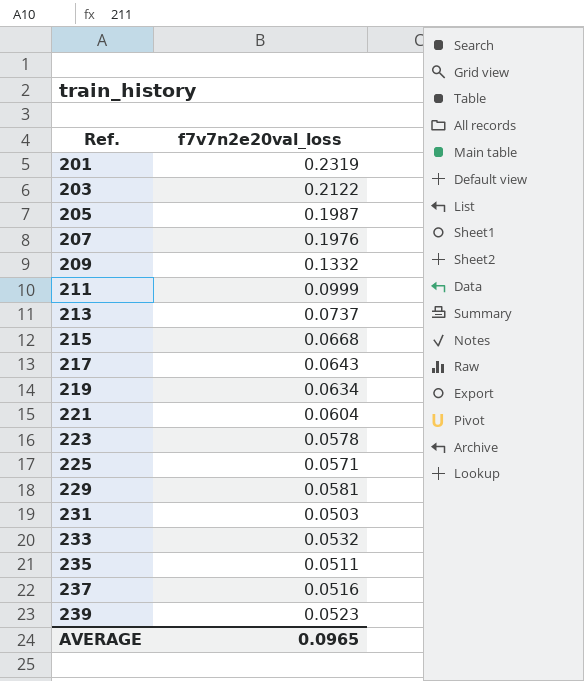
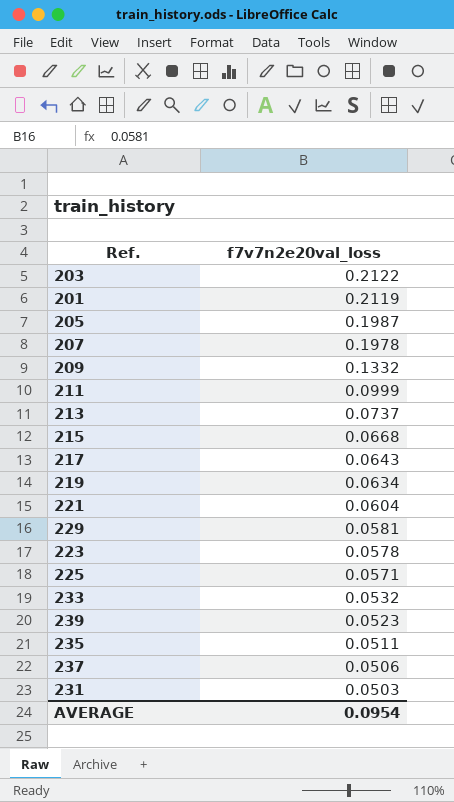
row order: Ref. ascending -> f7v7n2e20val_loss descending
201 | f7v7n2e20val_loss: 0.2319 -> 0.2119
207 | f7v7n2e20val_loss: 0.1976 -> 0.1978
237 | f7v7n2e20val_loss: 0.0516 -> 0.0506
AVERAGE | f7v7n2e20val_loss: 0.0965 -> 0.0954

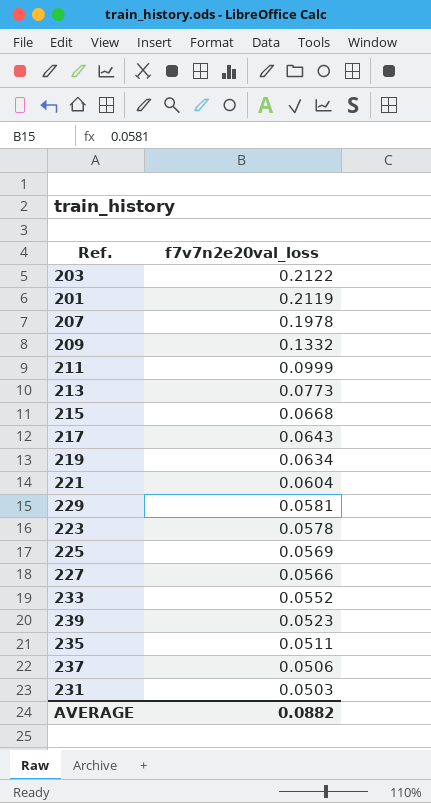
row 205: 0.1987 -> none
213 | f7v7n2e20val_loss: 0.0737 -> 0.0773
225 | f7v7n2e20val_loss: 0.0571 -> 0.0569
row 227: none -> 0.0566
233 | f7v7n2e20val_loss: 0.0532 -> 0.0552
AVERAGE | f7v7n2e20val_loss: 0.0954 -> 0.0882

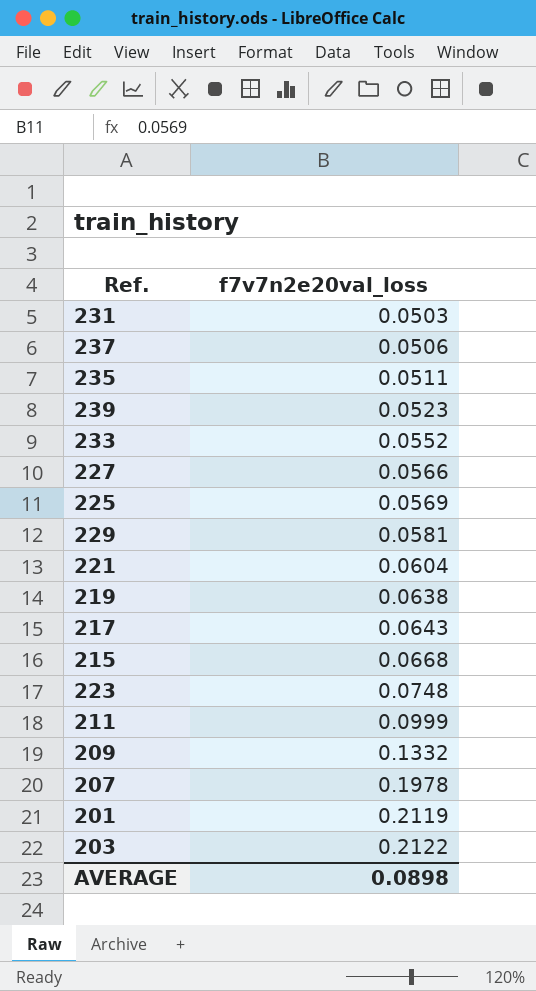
row order: f7v7n2e20val_loss descending -> f7v7n2e20val_loss ascending
row 213: 0.0773 -> none
219 | f7v7n2e20val_loss: 0.0634 -> 0.0638
223 | f7v7n2e20val_loss: 0.0578 -> 0.0748
AVERAGE | f7v7n2e20val_loss: 0.0882 -> 0.0898

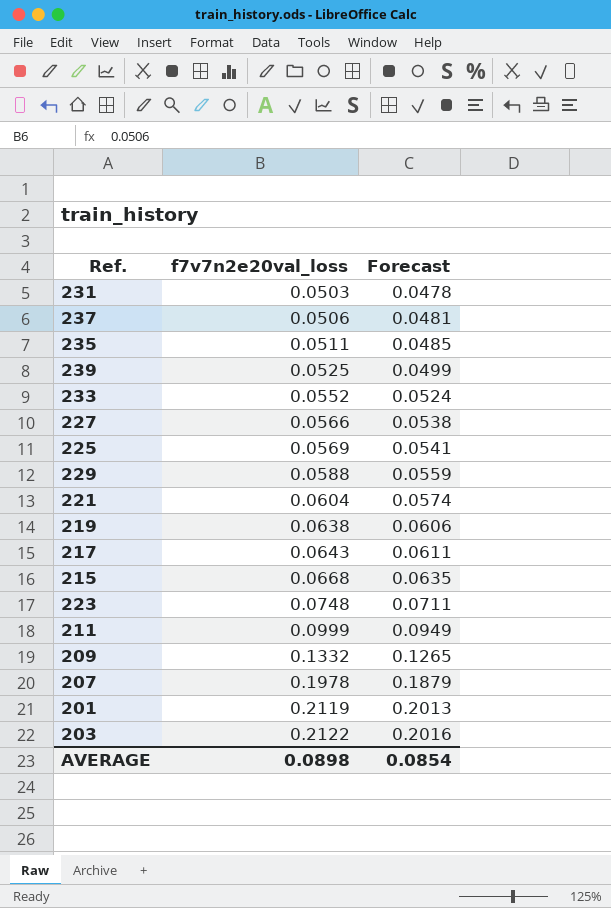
column Forecast | formula: none -> [f7v7n2e20val_loss] * 0.95
239 | f7v7n2e20val_loss: 0.0523 -> 0.0525
229 | f7v7n2e20val_loss: 0.0581 -> 0.0588

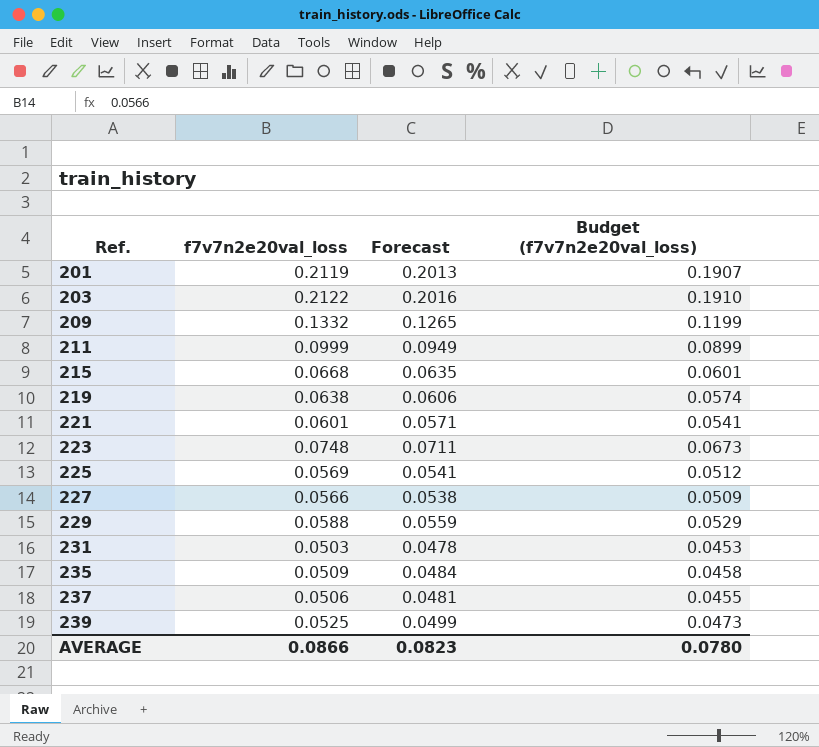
row order: f7v7n2e20val_loss ascending -> Ref. ascending
column Budget (f7v7n2e20val_loss) | formula: none -> [f7v7n2e20val_loss] * 0.9
row 233: 0.0552 | 0.0524 -> none
row 217: 0.0643 | 0.0611 -> none
row 207: 0.1978 | 0.1879 -> none
221 | f7v7n2e20val_loss: 0.0604 -> 0.0601
221 | Forecast: 0.0574 -> 0.0571
235 | f7v7n2e20val_loss: 0.0511 -> 0.0509
235 | Forecast: 0.0485 -> 0.0484
AVERAGE | f7v7n2e20val_loss: 0.0898 -> 0.0866
AVERAGE | Forecast: 0.0854 -> 0.0823

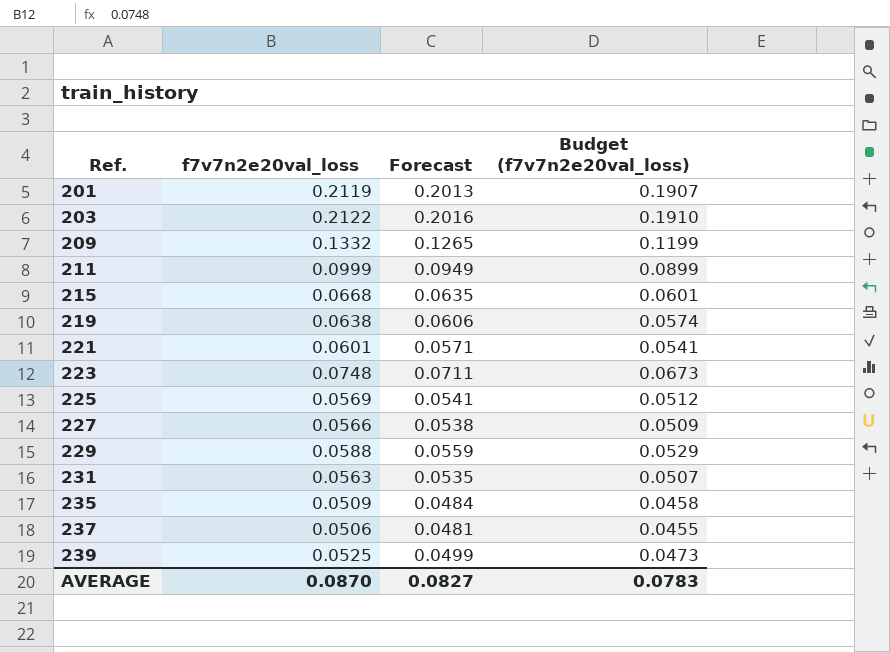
231 | f7v7n2e20val_loss: 0.0503 -> 0.0563
231 | Forecast: 0.0478 -> 0.0535
231 | Budget (f7v7n2e20val_loss): 0.0453 -> 0.0507
AVERAGE | f7v7n2e20val_loss: 0.0866 -> 0.0870
AVERAGE | Forecast: 0.0823 -> 0.0827
AVERAGE | Budget (f7v7n2e20val_loss): 0.0780 -> 0.0783

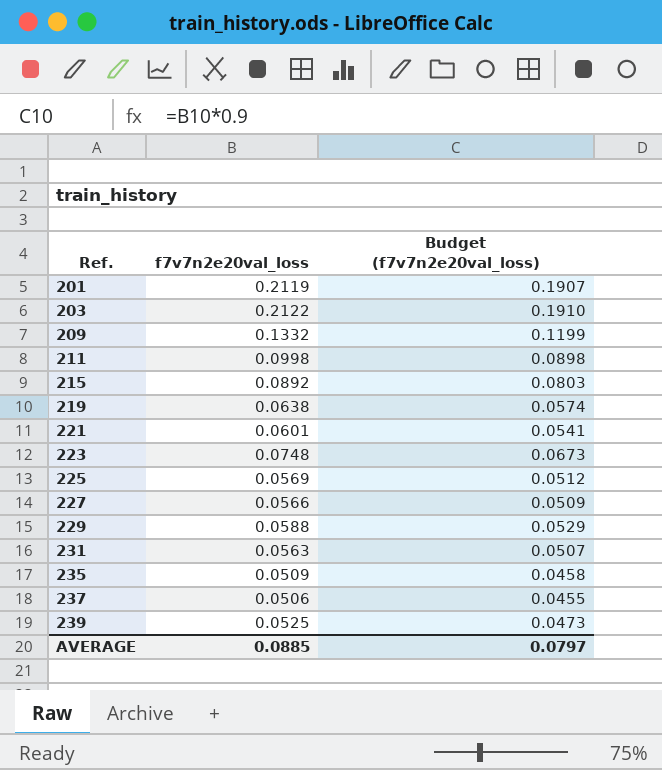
column Forecast | formula: [f7v7n2e20val_loss] * 0.95 -> none
211 | f7v7n2e20val_loss: 0.0999 -> 0.0998
211 | Budget (f7v7n2e20val_loss): 0.0899 -> 0.0898
215 | f7v7n2e20val_loss: 0.0668 -> 0.0892
215 | Budget (f7v7n2e20val_loss): 0.0601 -> 0.0803
AVERAGE | f7v7n2e20val_loss: 0.0870 -> 0.0885
AVERAGE | Budget (f7v7n2e20val_loss): 0.0783 -> 0.0797

